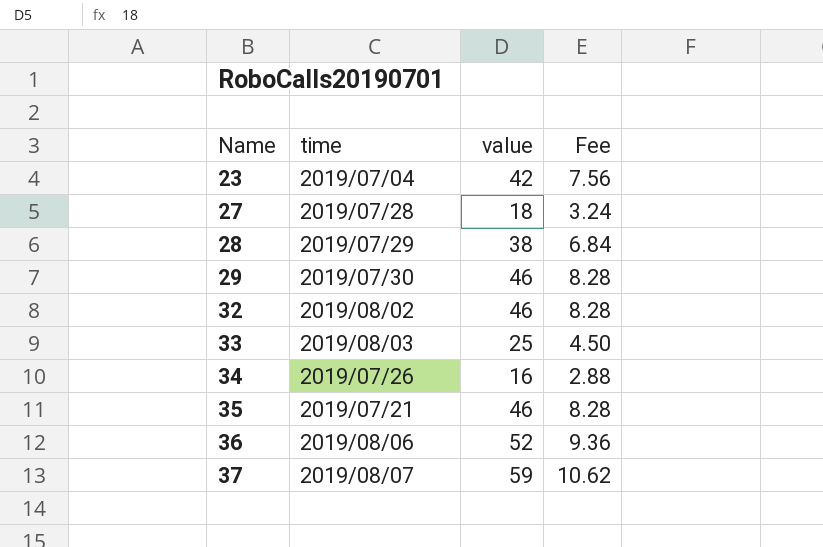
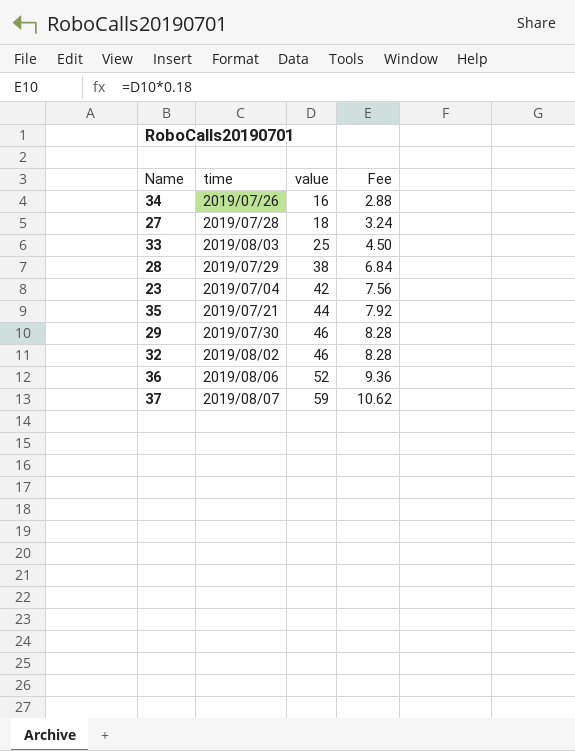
row order: Name ascending -> value ascending
35 | value: 46 -> 44
35 | Fee: 8.28 -> 7.92

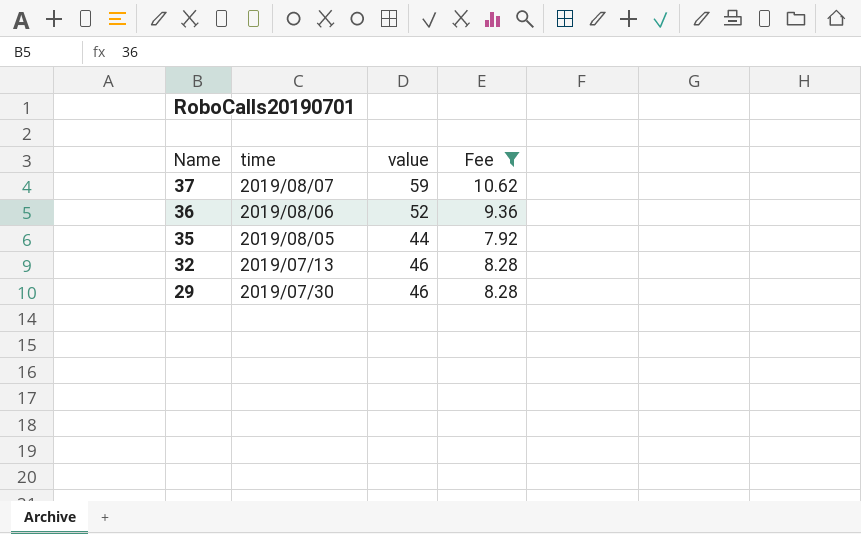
filter: none -> Fee >= 7.92
row order: value ascending -> Name descending
35 | time: 2019/07/21 -> 2019/08/05
32 | time: 2019/08/02 -> 2019/07/13

